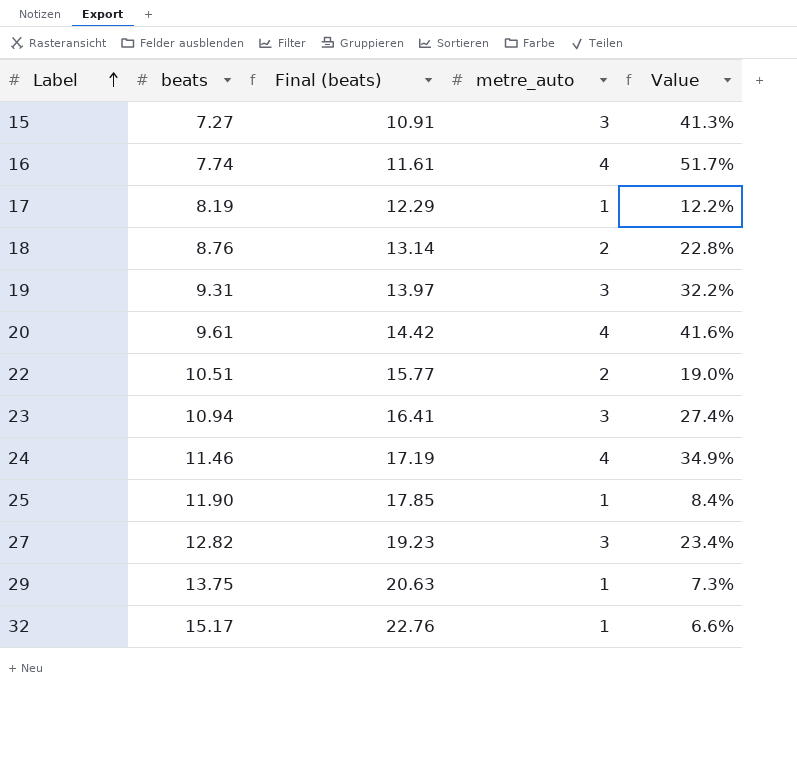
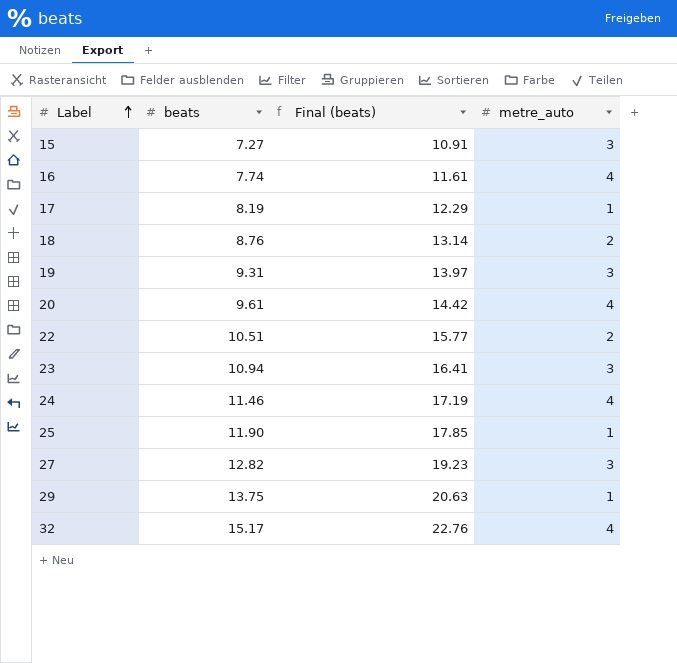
column Value | formula: [metre_auto] / [beats] -> none
32 | metre_auto: 1 -> 4

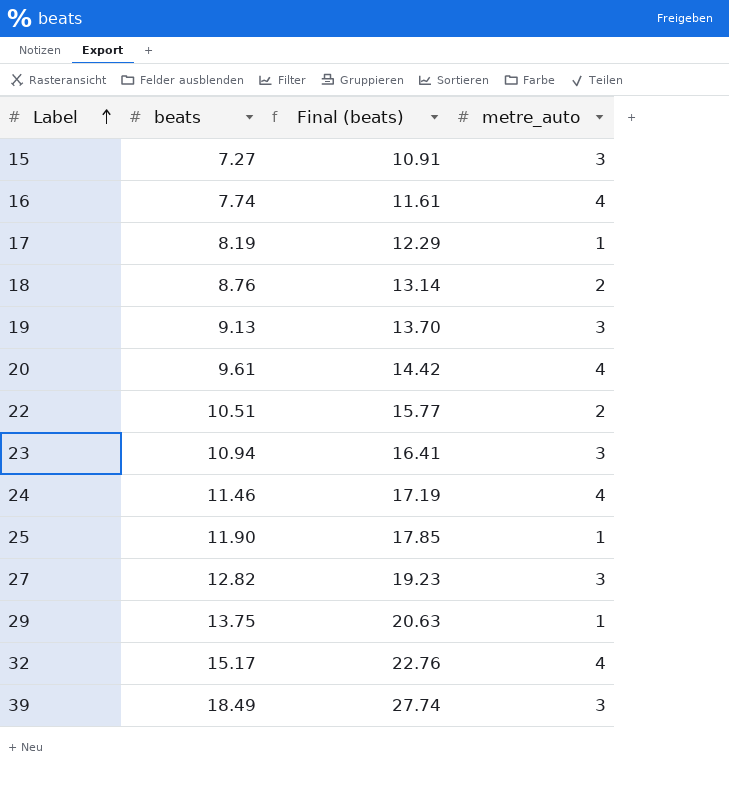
19 | beats: 9.31 -> 9.13
19 | Final (beats): 13.97 -> 13.70
row 39: none -> 18.49 | 27.74 | 3

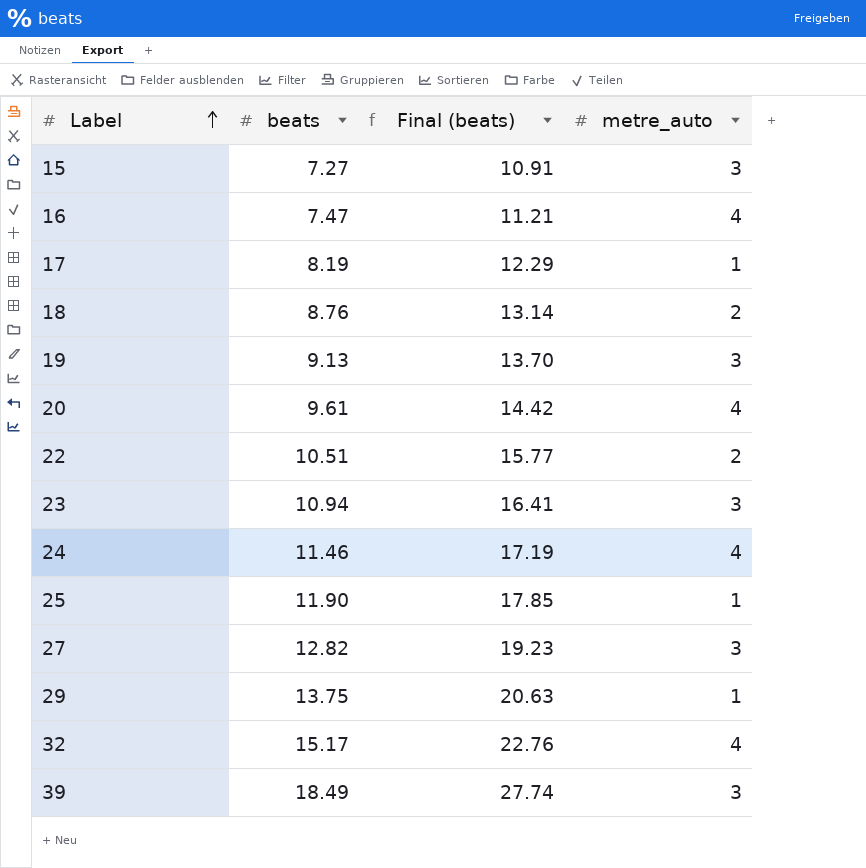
16 | beats: 7.74 -> 7.47
16 | Final (beats): 11.61 -> 11.21

